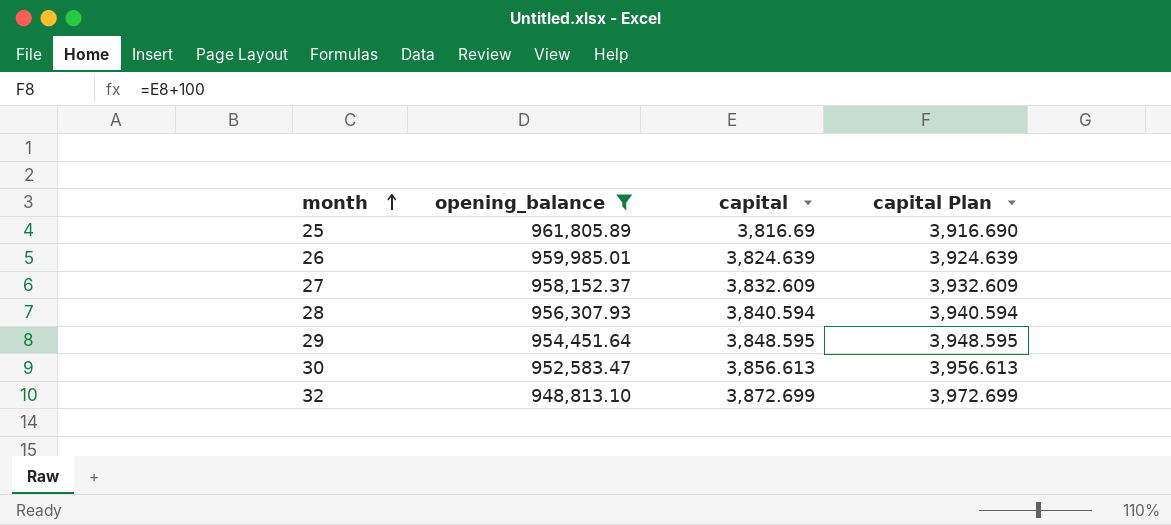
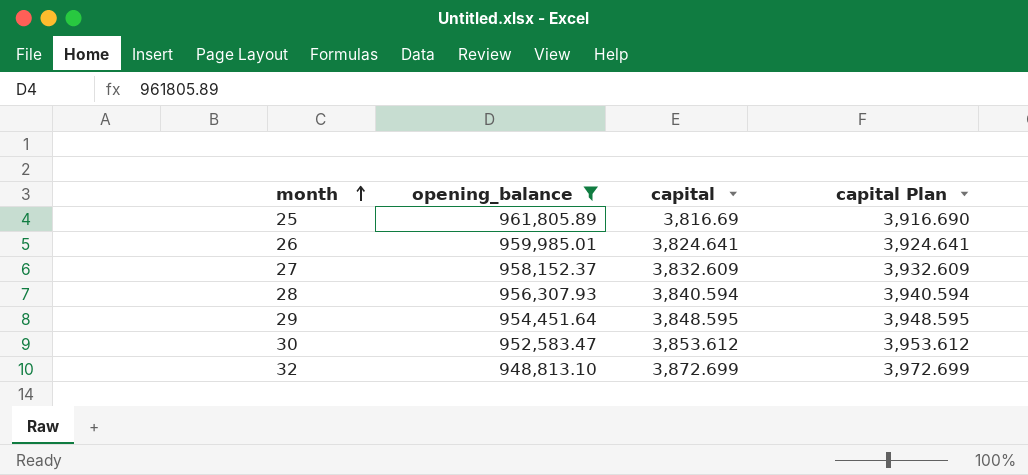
26 | capital: 3,824.639 -> 3,824.641
26 | capital Plan: 3,924.639 -> 3,924.641
30 | capital: 3,856.613 -> 3,853.612
30 | capital Plan: 3,956.613 -> 3,953.612

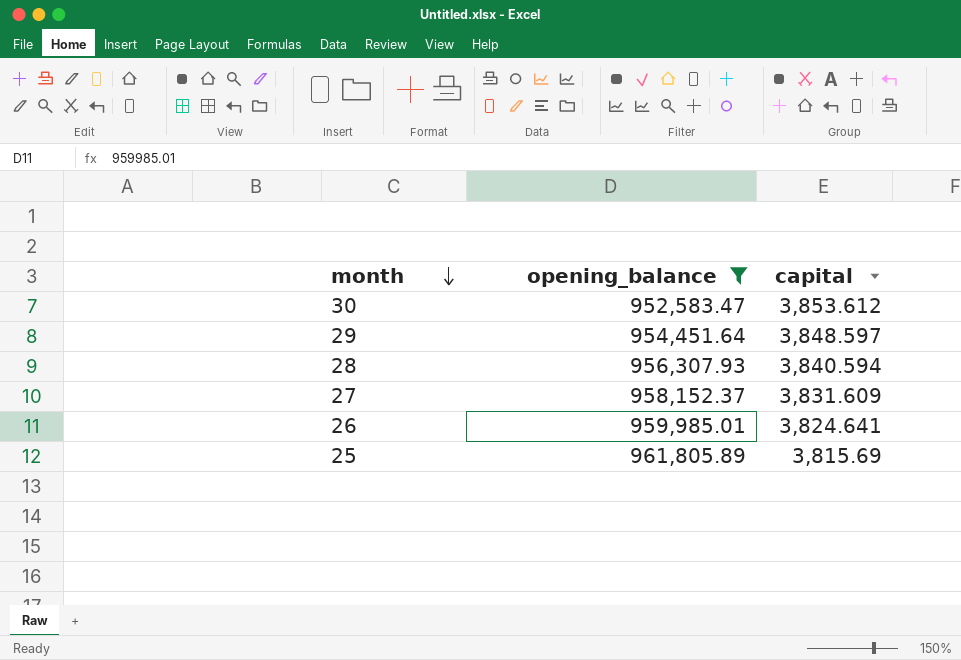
row order: month ascending -> month descending
column capital Plan | formula: [capital] + 100 -> none
row 32: 948,813.10 | 3,872.699 | 3,972.699 -> none
29 | capital: 3,848.595 -> 3,848.597
27 | capital: 3,832.609 -> 3,831.609
25 | capital: 3,816.69 -> 3,815.69

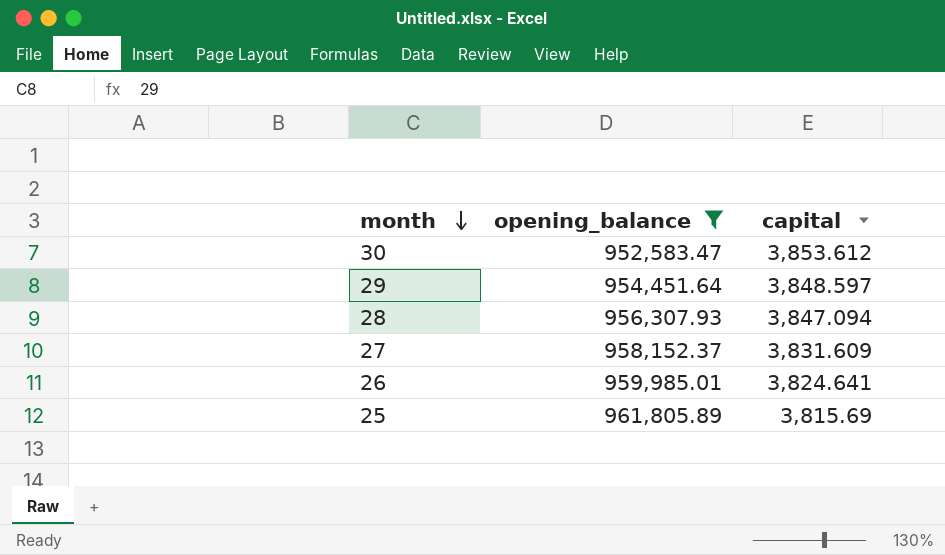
28 | capital: 3,840.594 -> 3,847.094

